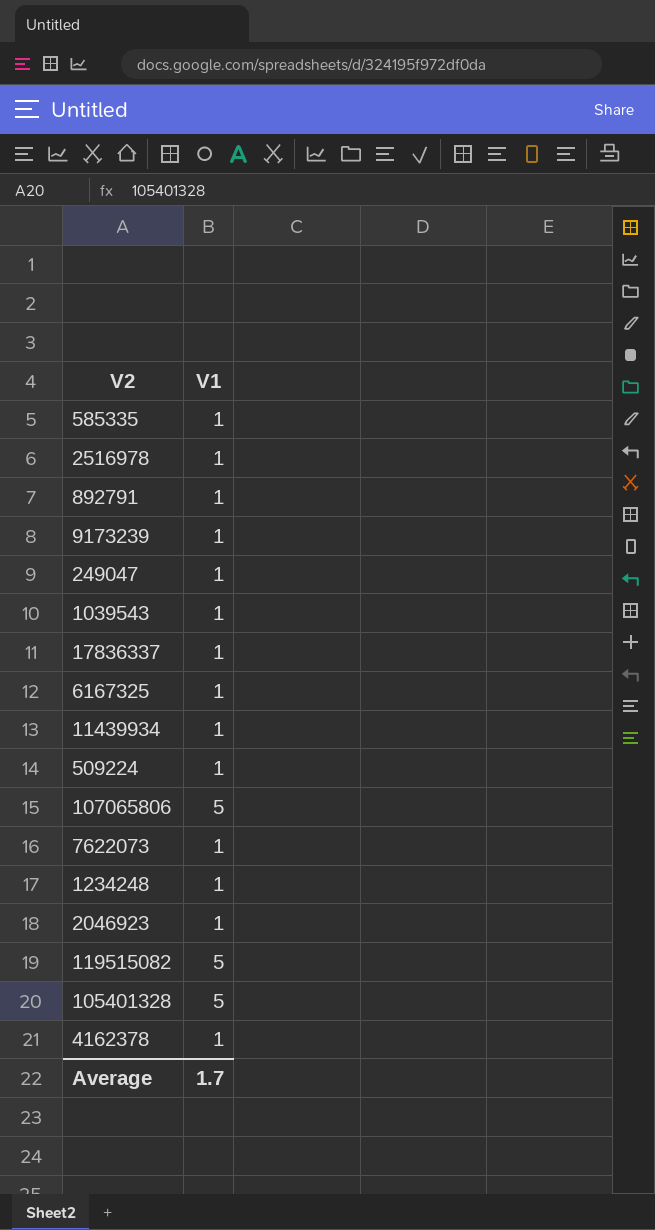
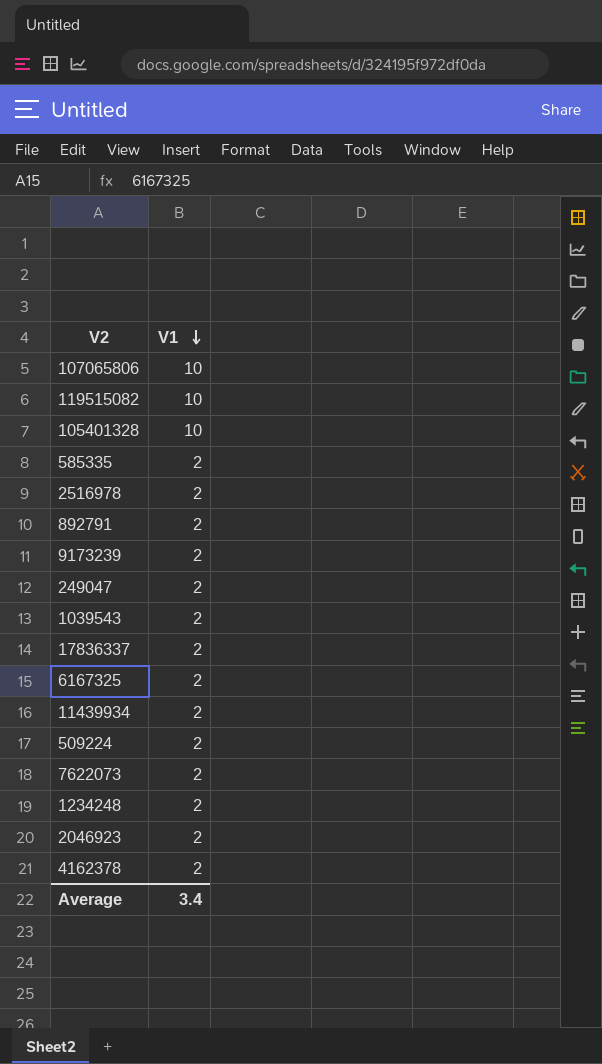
row order: none -> V1 descending
107065806 | V1: 5 -> 10
119515082 | V1: 5 -> 10
105401328 | V1: 5 -> 10
585335 | V1: 1 -> 2
2516978 | V1: 1 -> 2
892791 | V1: 1 -> 2
9173239 | V1: 1 -> 2
249047 | V1: 1 -> 2
1039543 | V1: 1 -> 2
17836337 | V1: 1 -> 2
6167325 | V1: 1 -> 2
11439934 | V1: 1 -> 2
509224 | V1: 1 -> 2
7622073 | V1: 1 -> 2
1234248 | V1: 1 -> 2
2046923 | V1: 1 -> 2
4162378 | V1: 1 -> 2
Average | V1: 1.7 -> 3.4

